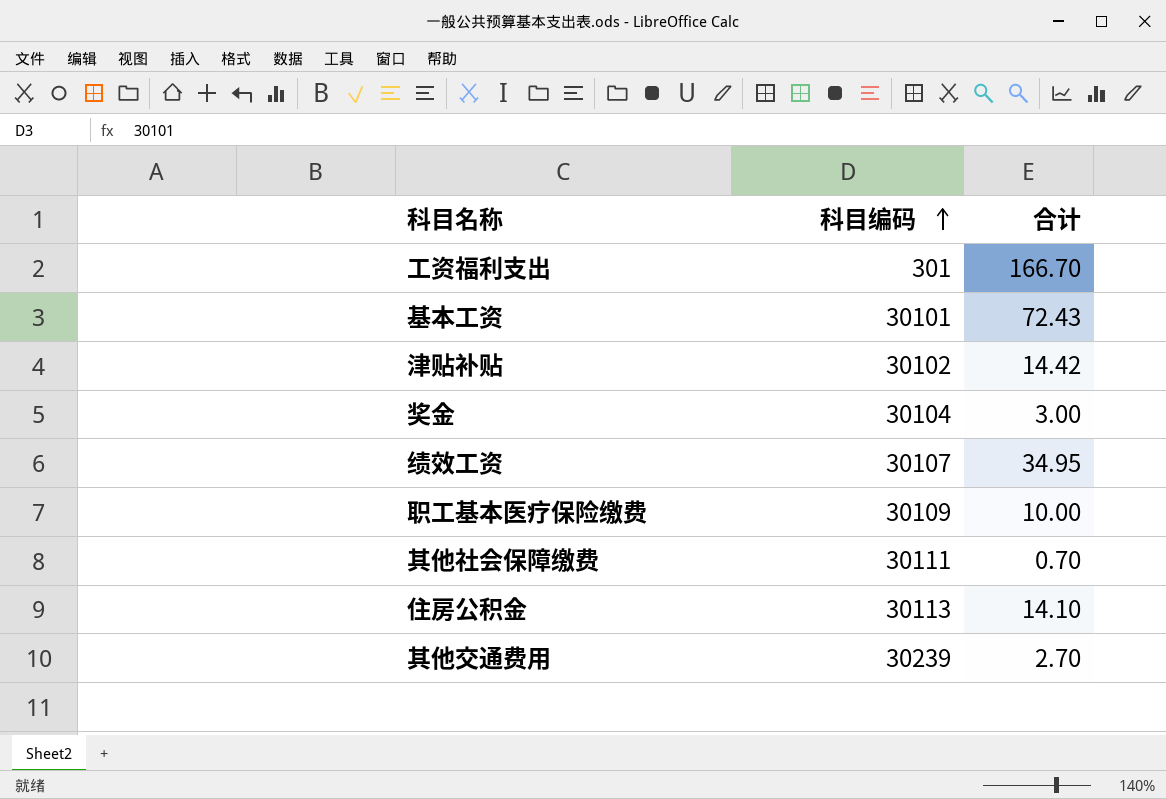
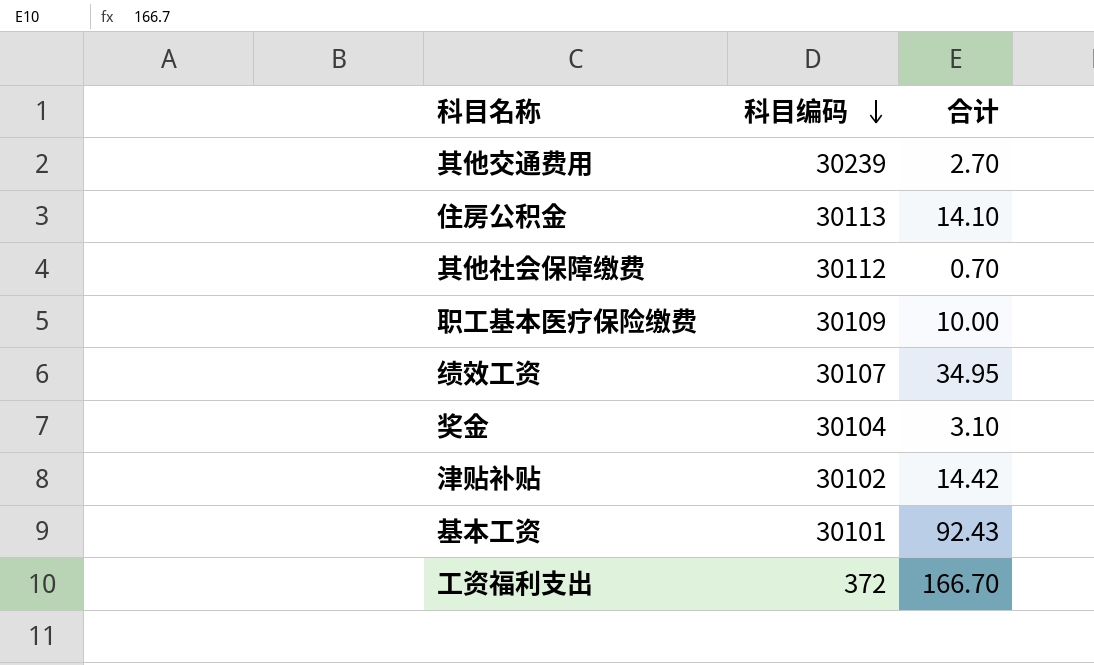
row order: 科目编码 ascending -> 科目编码 descending
其他社会保障缴费 | 科目编码: 30111 -> 30112
奖金 | 合计: 3.00 -> 3.10
基本工资 | 合计: 72.43 -> 92.43
工资福利支出 | 科目编码: 301 -> 372

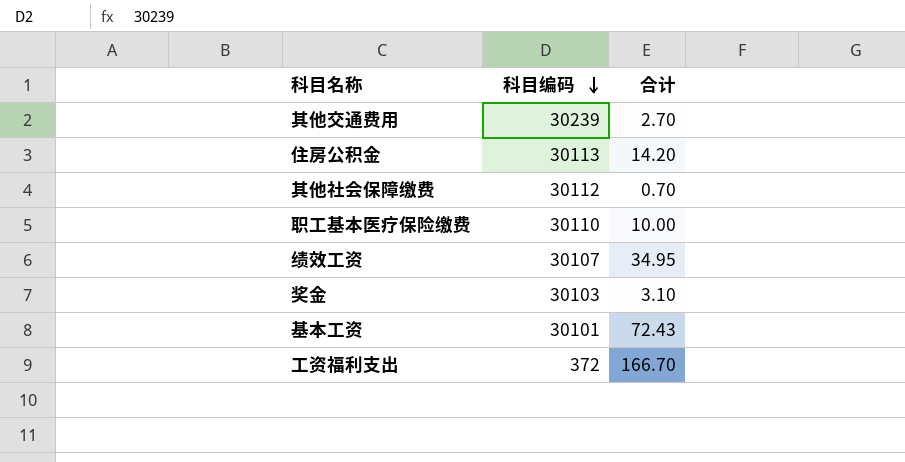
row 津贴补贴: 30102 | 14.42 -> none
住房公积金 | 合计: 14.10 -> 14.20
职工基本医疗保险缴费 | 科目编码: 30109 -> 30110
奖金 | 科目编码: 30104 -> 30103
基本工资 | 合计: 92.43 -> 72.43

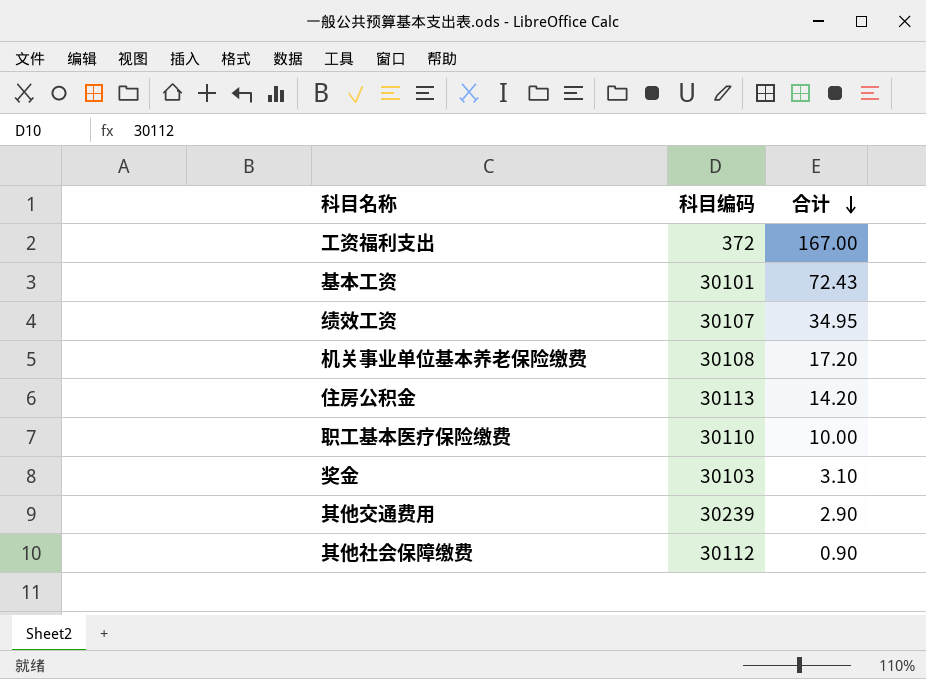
row order: 科目编码 descending -> 合计 descending
工资福利支出 | 合计: 166.70 -> 167.00
row 机关事业单位基本养老保险缴费: none -> 30108 | 17.20
其他交通费用 | 合计: 2.70 -> 2.90
其他社会保障缴费 | 合计: 0.70 -> 0.90

